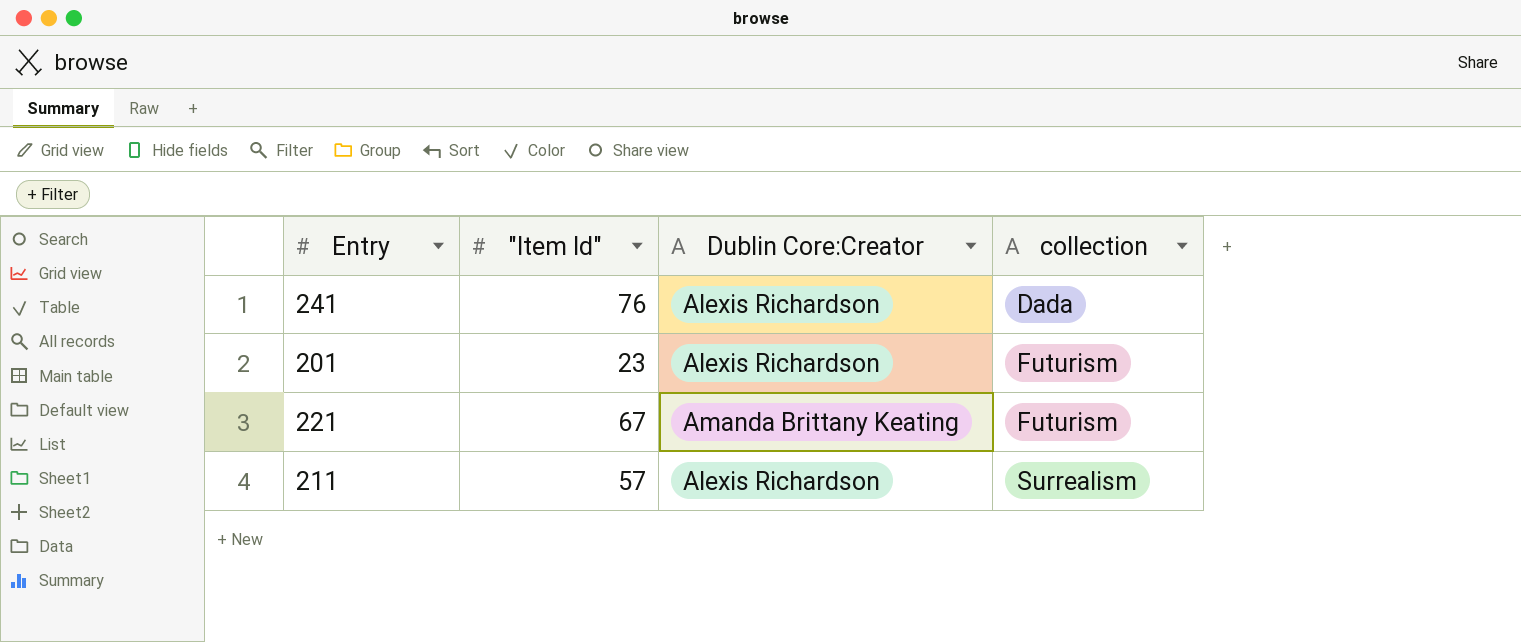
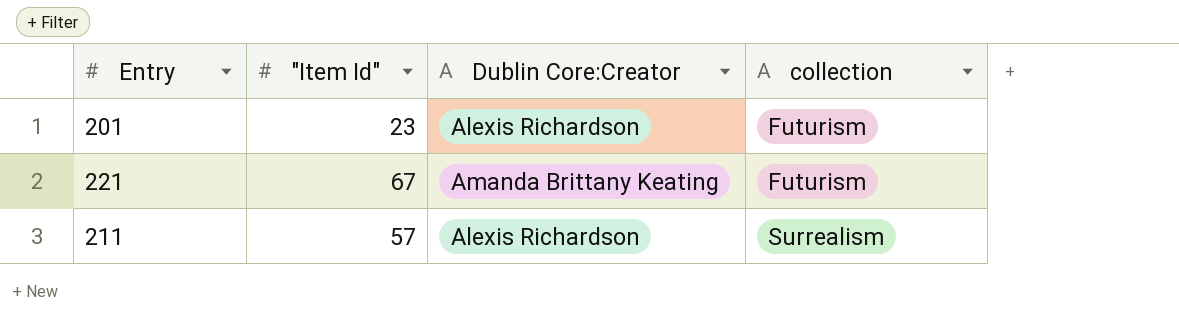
row 241: 76 | Alexis Richardson | Dada -> none

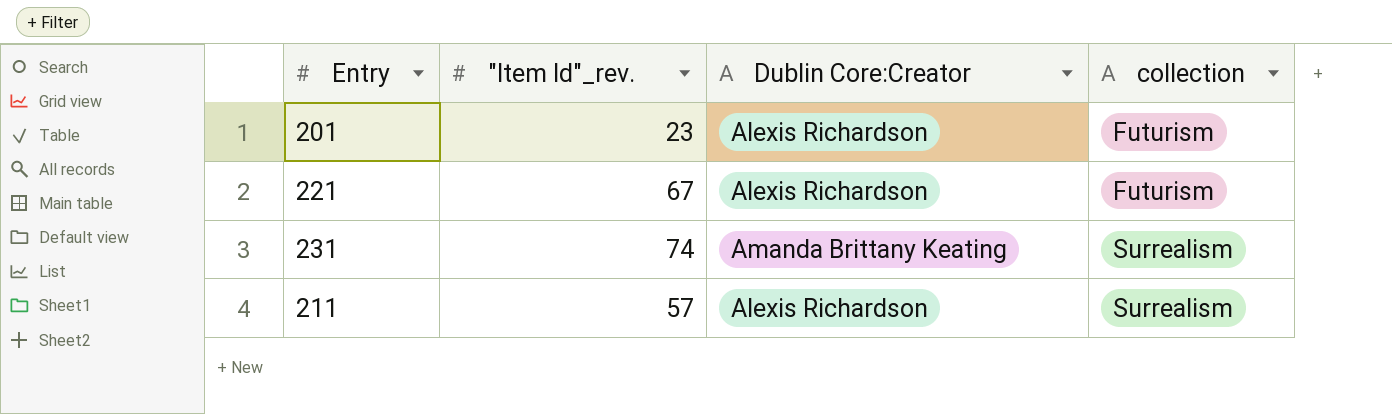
column name: "Item Id" -> "Item Id"_rev.
221 | Dublin Core:Creator: Amanda Brittany Keating -> Alexis Richardson
row 231: none -> 74 | Amanda Brittany Keating | Surrealism

